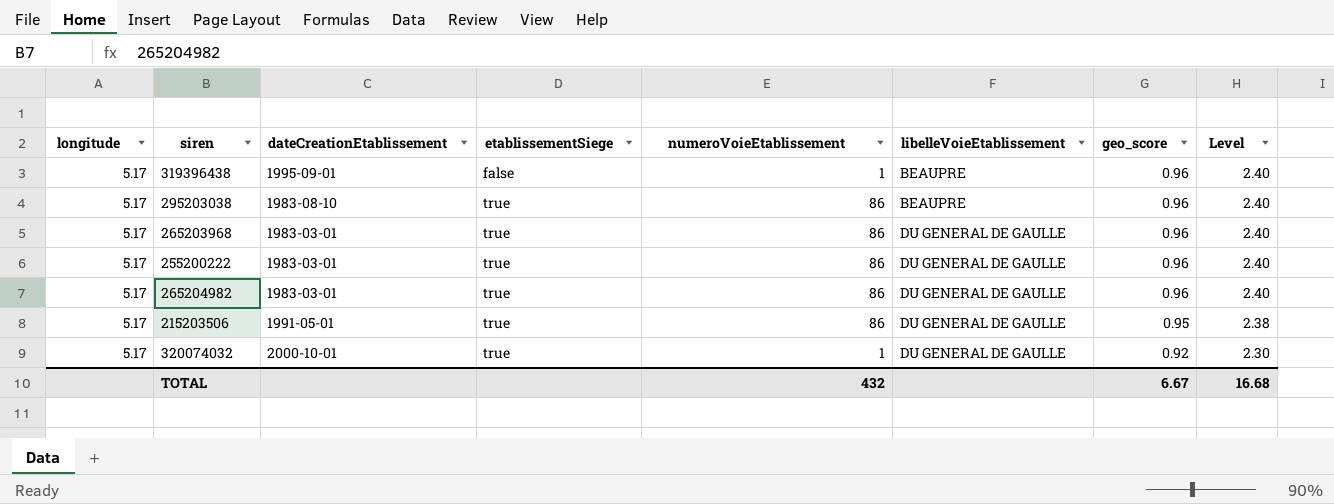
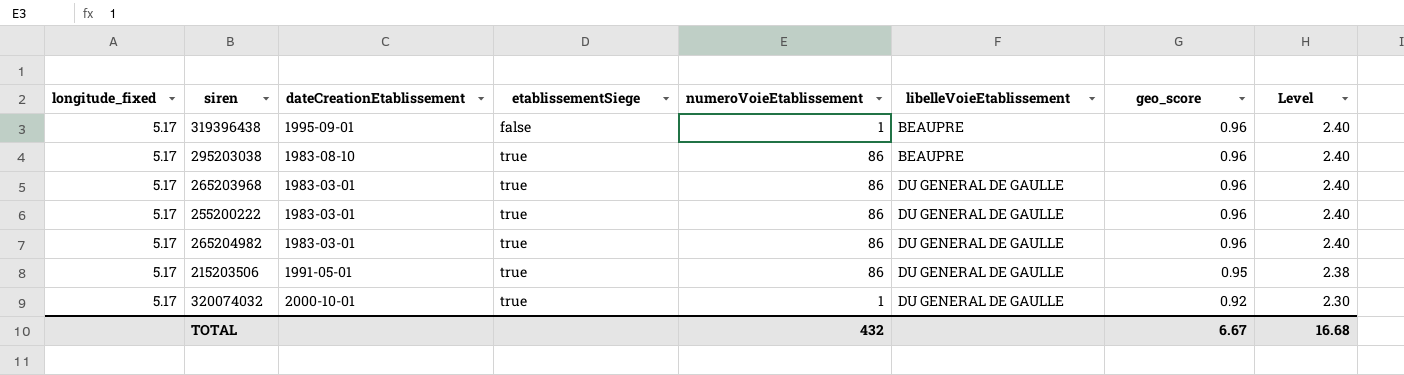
column name: longitude -> longitude_fixed

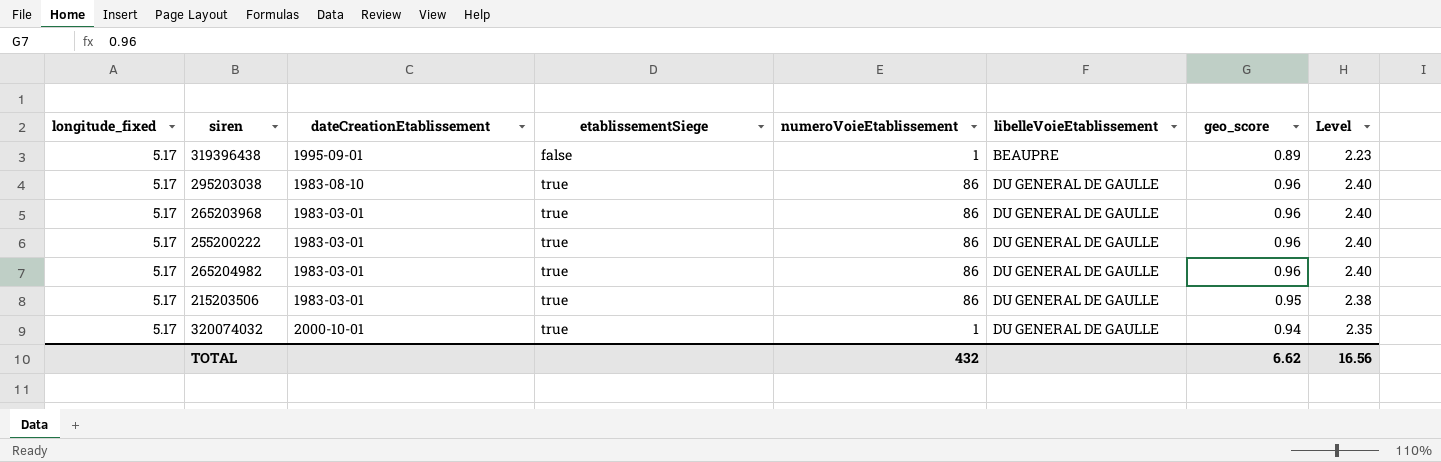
319396438 | geo_score: 0.96 -> 0.89
319396438 | Level: 2.40 -> 2.23
295203038 | libelleVoieEtablissement: BEAUPRE -> DU GENERAL DE GAULLE
215203506 | dateCreationEtablissement: 1991-05-01 -> 1983-03-01
320074032 | geo_score: 0.92 -> 0.94
320074032 | Level: 2.30 -> 2.35
TOTAL | geo_score: 6.67 -> 6.62
TOTAL | Level: 16.68 -> 16.56

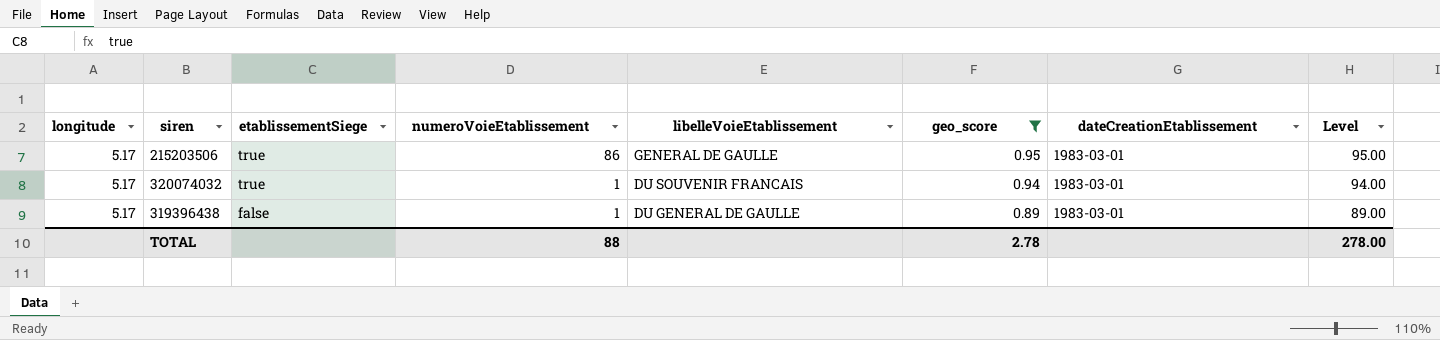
filter: none -> geo_score != 0.96
row order: etablissementSiege ascending -> etablissementSiege descending
column name: longitude_fixed -> longitude
column dateCreationEtablissement | position: 3 -> 7
column Level | formula: [geo_score] * 2.5 -> [geo_score] * 100
215203506 | libelleVoieEtablissement: DU GENERAL DE GAULLE -> GENERAL DE GAULLE
320074032 | libelleVoieEtablissement: DU GENERAL DE GAULLE -> DU SOUVENIR FRANCAIS
320074032 | dateCreationEtablissement: 2000-10-01 -> 1983-03-01
319396438 | libelleVoieEtablissement: BEAUPRE -> DU GENERAL DE GAULLE
319396438 | dateCreationEtablissement: 1995-09-01 -> 1983-03-01
TOTAL | numeroVoieEtablissement: 432 -> 88
TOTAL | geo_score: 6.62 -> 2.78
TOTAL | Level: 16.56 -> 278.00

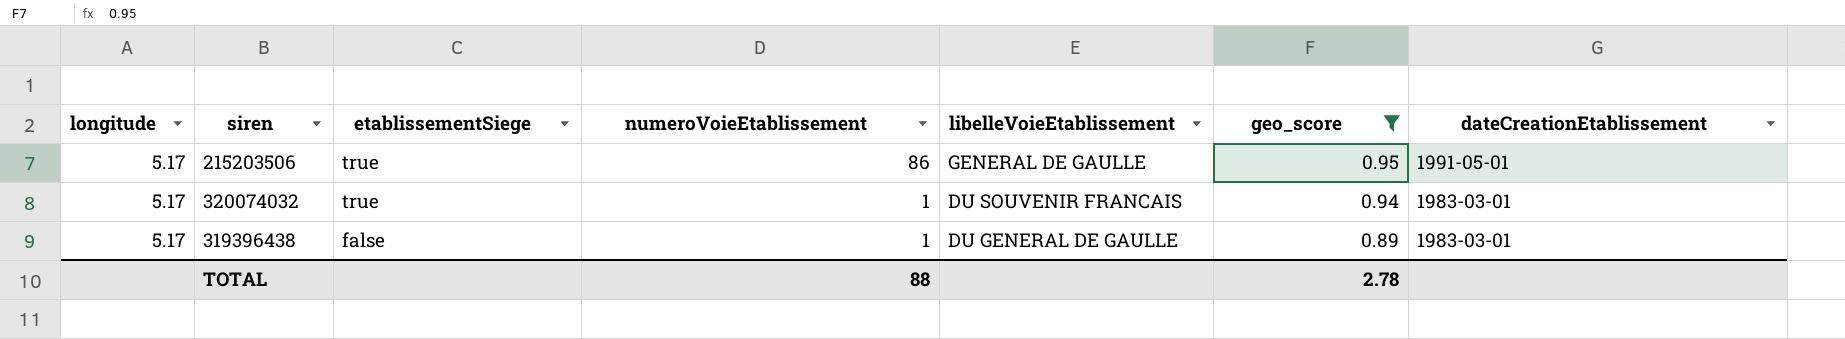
column Level | formula: [geo_score] * 100 -> none
215203506 | dateCreationEtablissement: 1983-03-01 -> 1991-05-01

